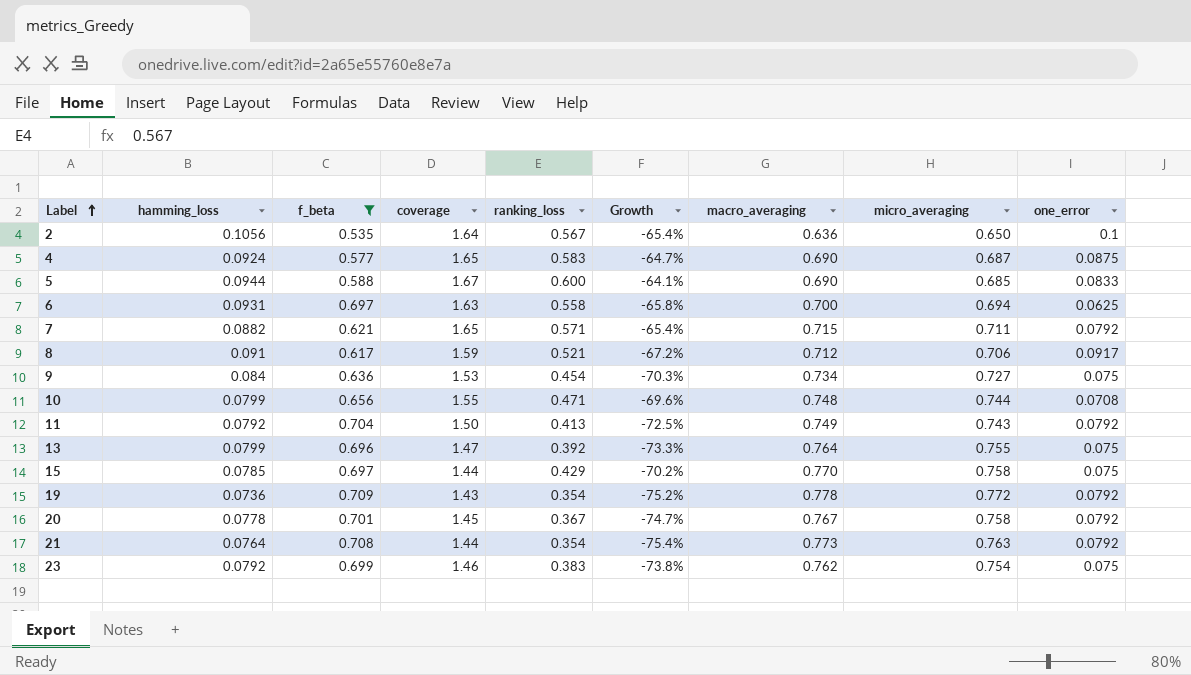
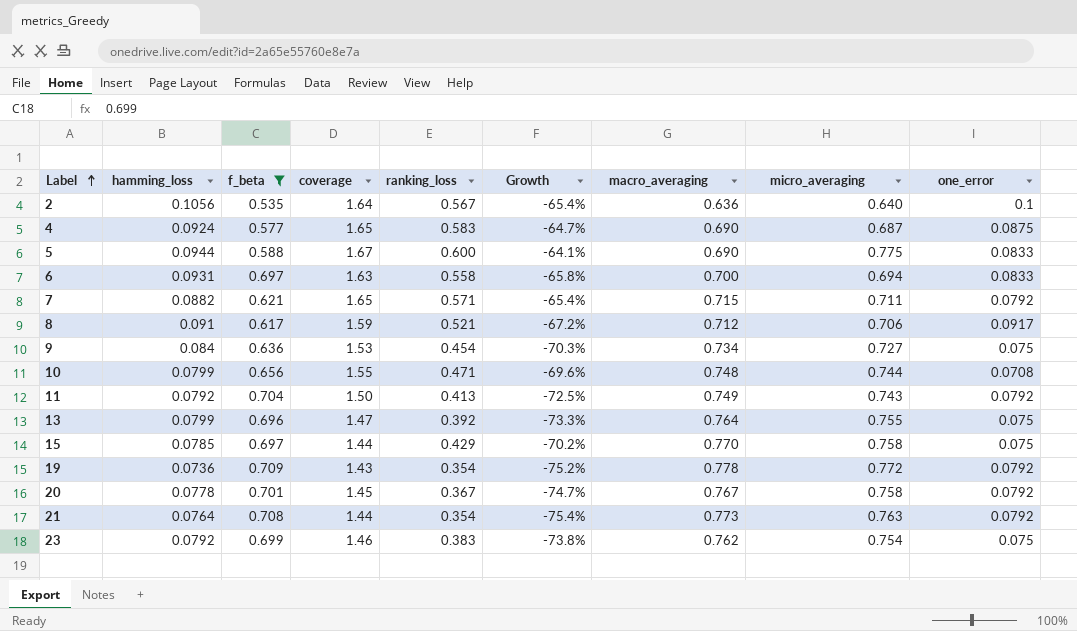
2 | micro_averaging: 0.650 -> 0.640
5 | micro_averaging: 0.685 -> 0.775
6 | one_error: 0.0625 -> 0.0833

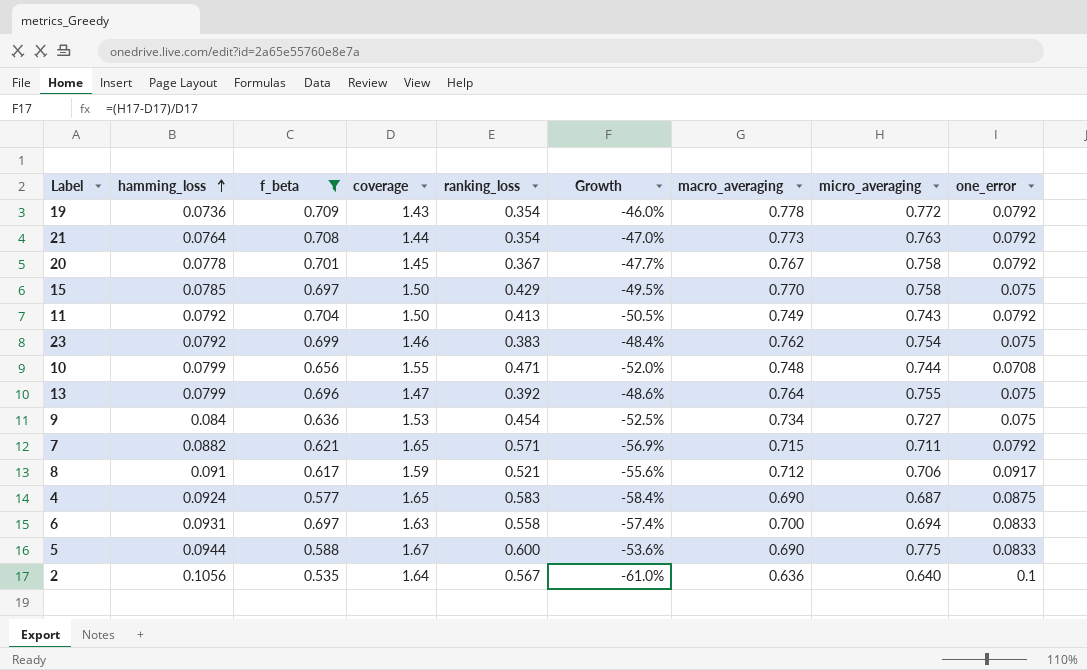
row order: Label ascending -> hamming_loss ascending
column Growth | formula: ([ranking_loss] - [coverage]) / [coverage] -> ([micro_averaging] - [coverage]) / [coverage]
15 | coverage: 1.44 -> 1.50

